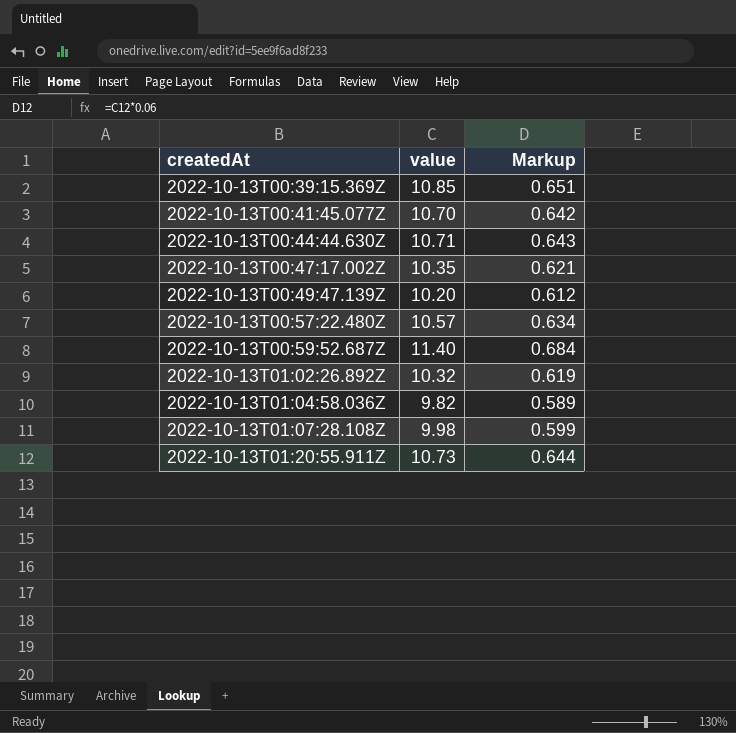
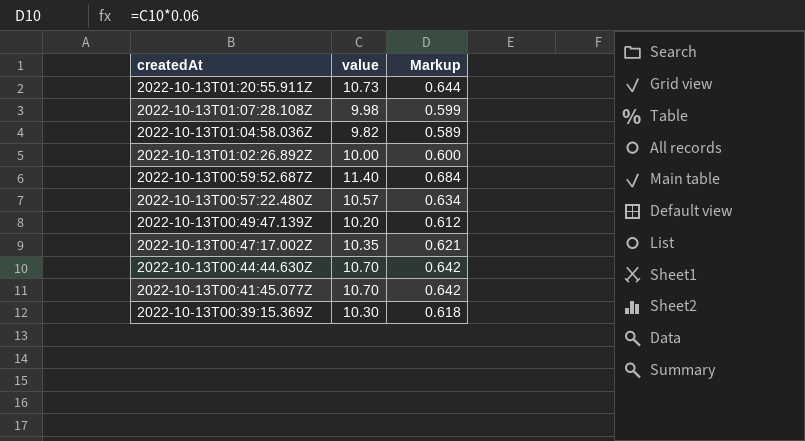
row order: createdAt ascending -> createdAt descending
2022-10-13T01:02:26.892Z | value: 10.32 -> 10.00
2022-10-13T01:02:26.892Z | Markup: 0.619 -> 0.600
2022-10-13T00:44:44.630Z | value: 10.71 -> 10.70
2022-10-13T00:44:44.630Z | Markup: 0.643 -> 0.642
2022-10-13T00:39:15.369Z | value: 10.85 -> 10.30
2022-10-13T00:39:15.369Z | Markup: 0.651 -> 0.618

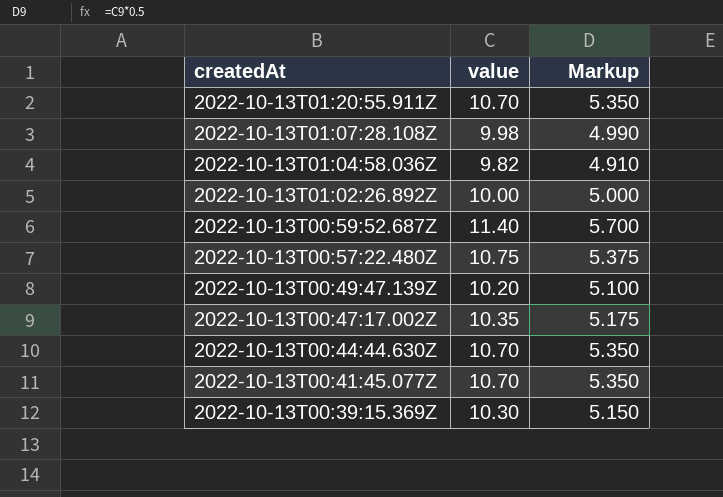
column Markup | formula: [value] * 0.06 -> [value] * 0.5
2022-10-13T01:20:55.911Z | value: 10.73 -> 10.70
2022-10-13T00:57:22.480Z | value: 10.57 -> 10.75

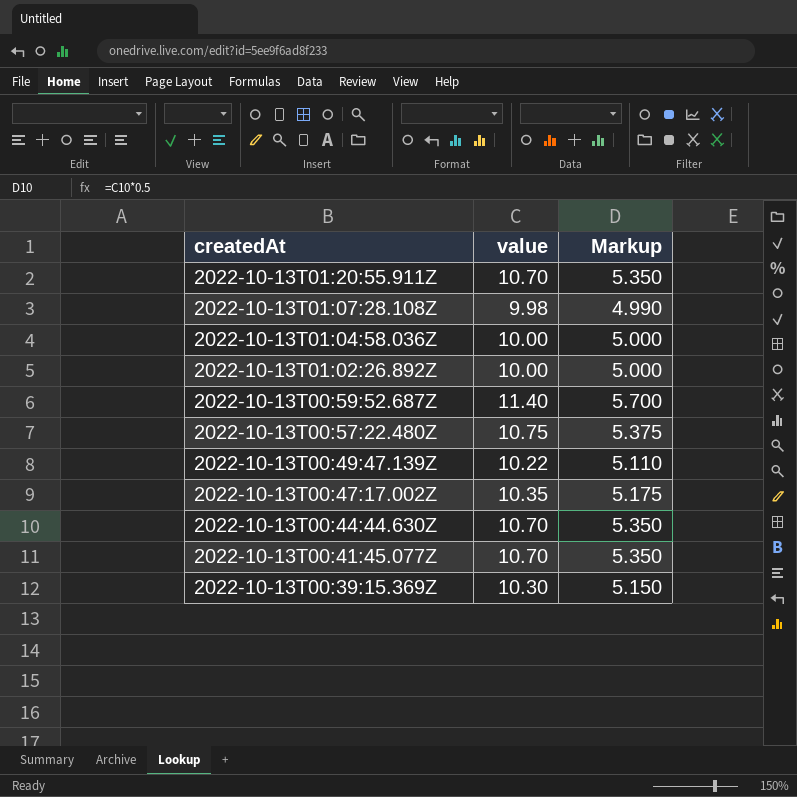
2022-10-13T01:04:58.036Z | value: 9.82 -> 10.00
2022-10-13T01:04:58.036Z | Markup: 4.910 -> 5.000
2022-10-13T00:49:47.139Z | value: 10.20 -> 10.22
2022-10-13T00:49:47.139Z | Markup: 5.100 -> 5.110

